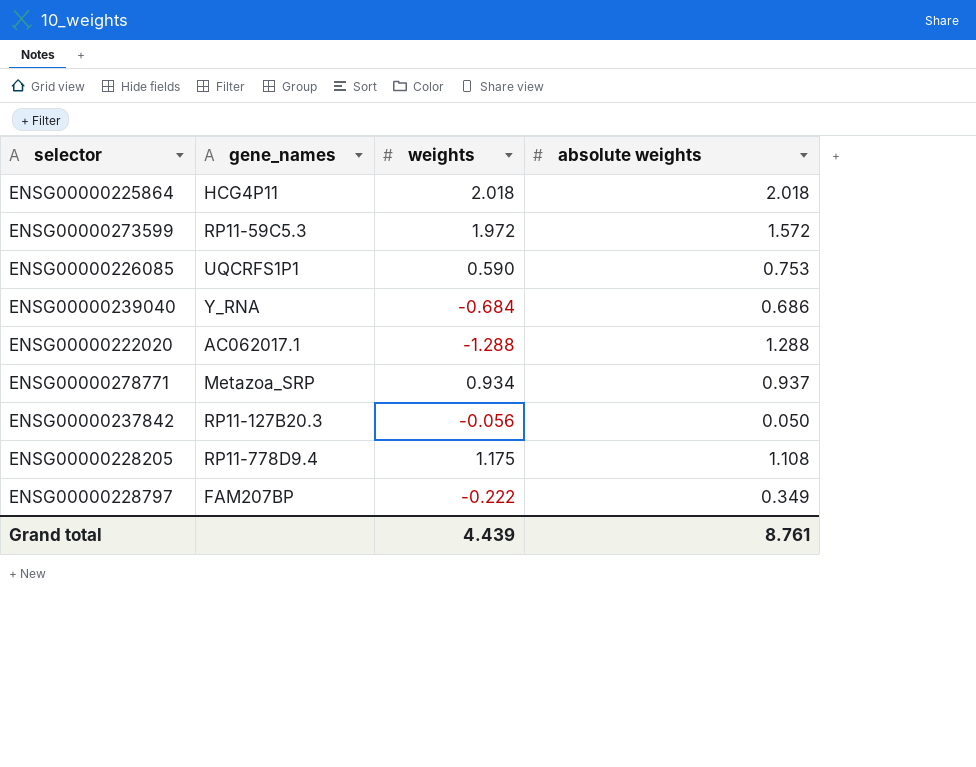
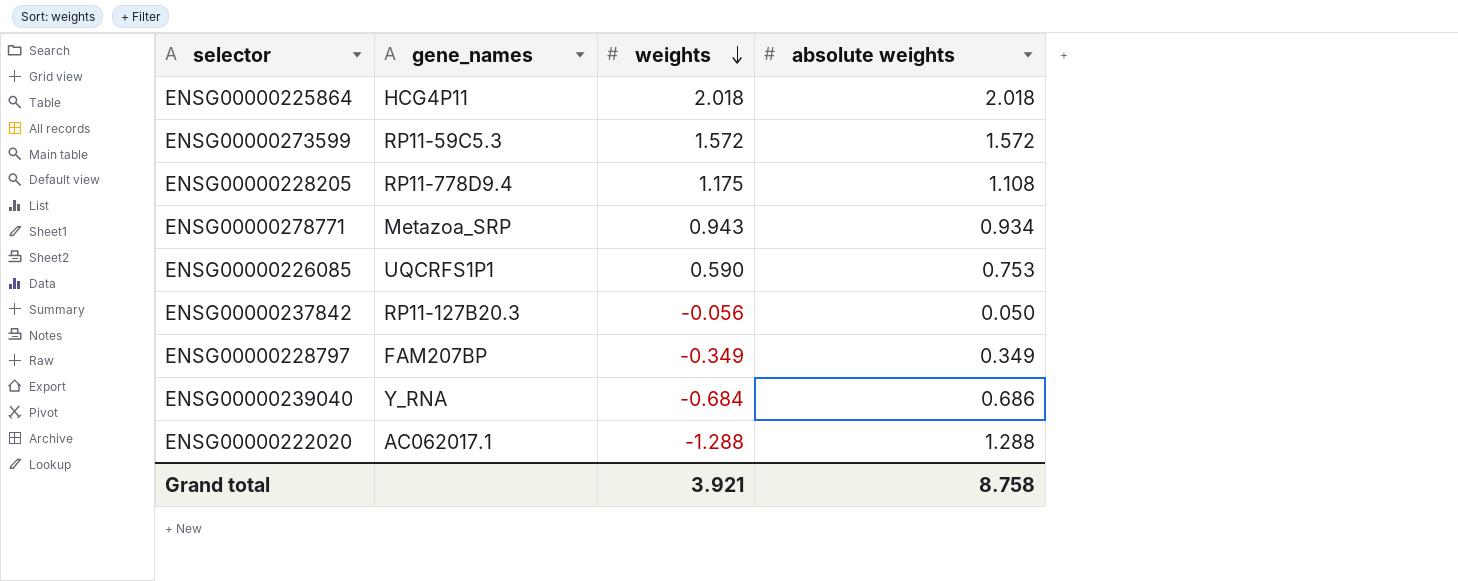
row order: none -> weights descending
ENSG00000273599 | weights: 1.972 -> 1.572
ENSG00000278771 | weights: 0.934 -> 0.943
ENSG00000278771 | absolute weights: 0.937 -> 0.934
ENSG00000228797 | weights: -0.222 -> -0.349
Grand total | weights: 4.439 -> 3.921
Grand total | absolute weights: 8.761 -> 8.758

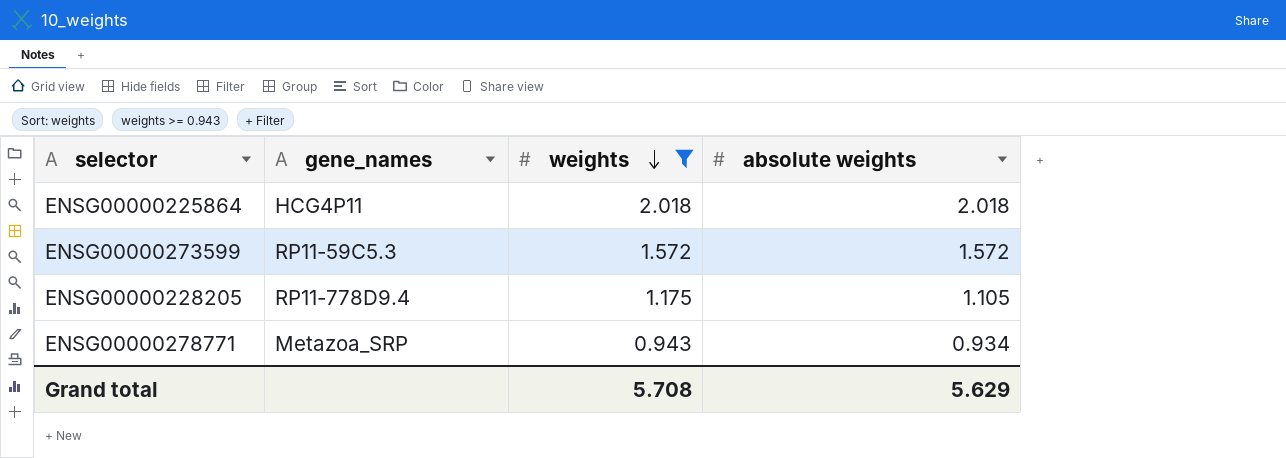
filter: none -> weights >= 0.943
ENSG00000228205 | absolute weights: 1.108 -> 1.105
Grand total | weights: 3.921 -> 5.708
Grand total | absolute weights: 8.758 -> 5.629

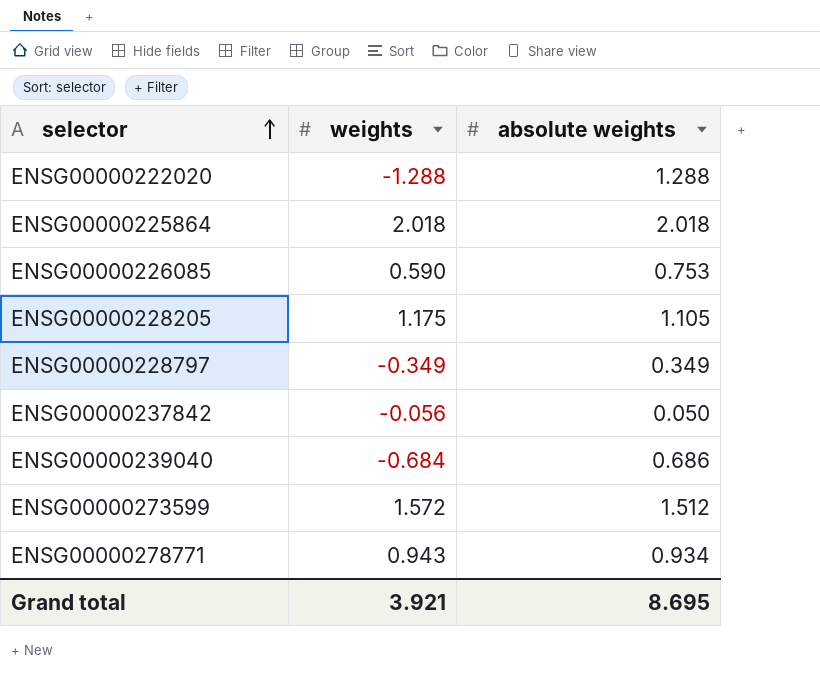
filter: weights >= 0.943 -> none
row order: weights descending -> selector ascending
column gene_names | position: 2 -> none
ENSG00000273599 | absolute weights: 1.572 -> 1.512
Grand total | weights: 5.708 -> 3.921
Grand total | absolute weights: 5.629 -> 8.695

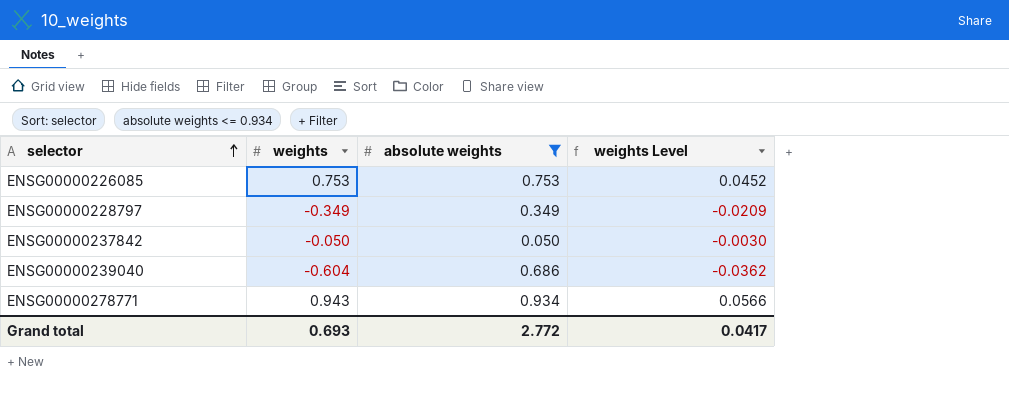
filter: none -> absolute weights <= 0.934
column weights Level | formula: none -> [weights] * 0.06
ENSG00000226085 | weights: 0.590 -> 0.753
ENSG00000237842 | weights: -0.056 -> -0.050
ENSG00000239040 | weights: -0.684 -> -0.604
Grand total | weights: 3.921 -> 0.693
Grand total | absolute weights: 8.695 -> 2.772

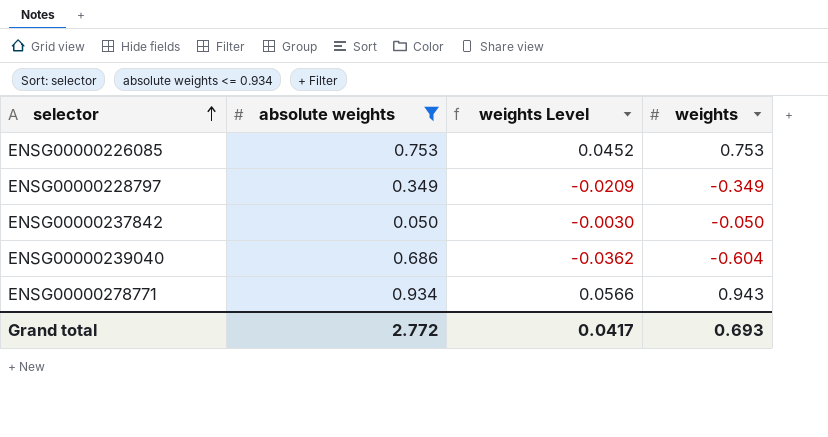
column weights | position: 2 -> 4

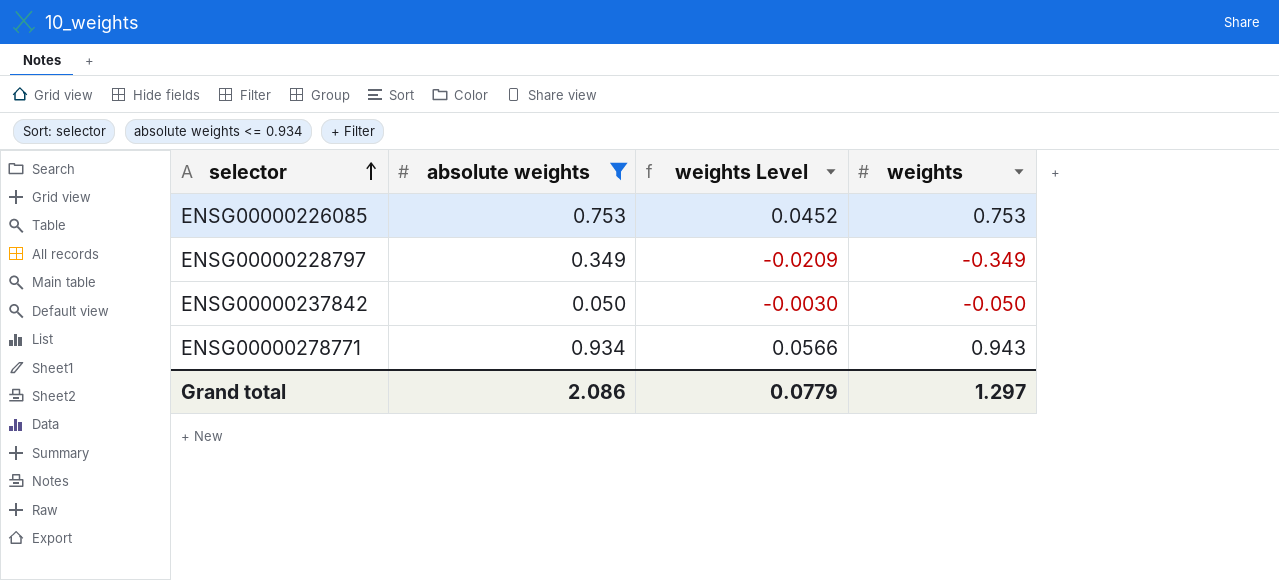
row ENSG00000239040: 0.686 | -0.0362 | -0.604 -> none
Grand total | absolute weights: 2.772 -> 2.086
Grand total | weights Level: 0.0417 -> 0.0779
Grand total | weights: 0.693 -> 1.297

